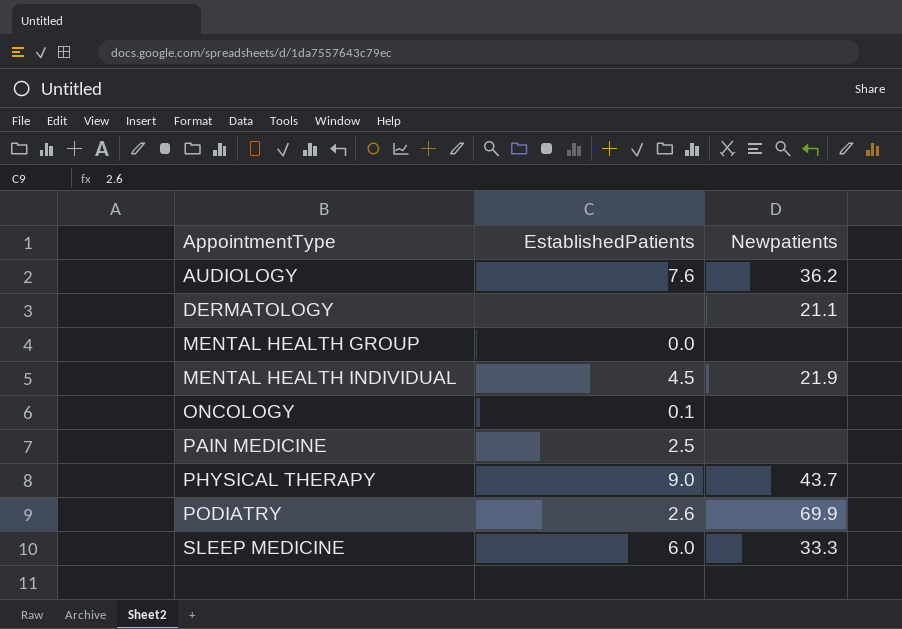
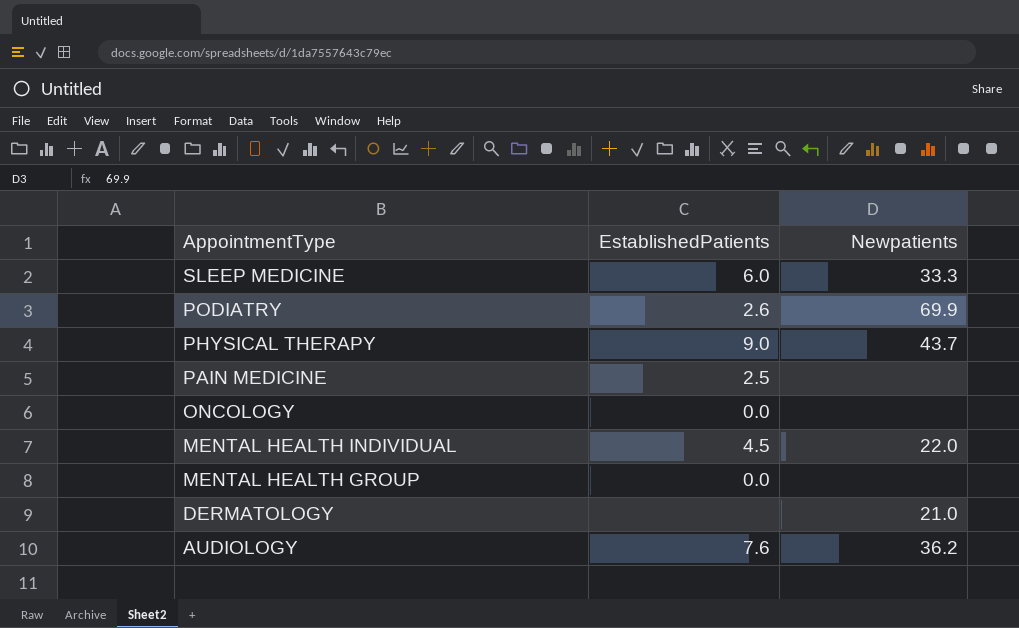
row order: AppointmentType ascending -> AppointmentType descending
ONCOLOGY | EstablishedPatients: 0.1 -> 0.0
MENTAL HEALTH INDIVIDUAL | Newpatients: 21.9 -> 22.0
DERMATOLOGY | Newpatients: 21.1 -> 21.0

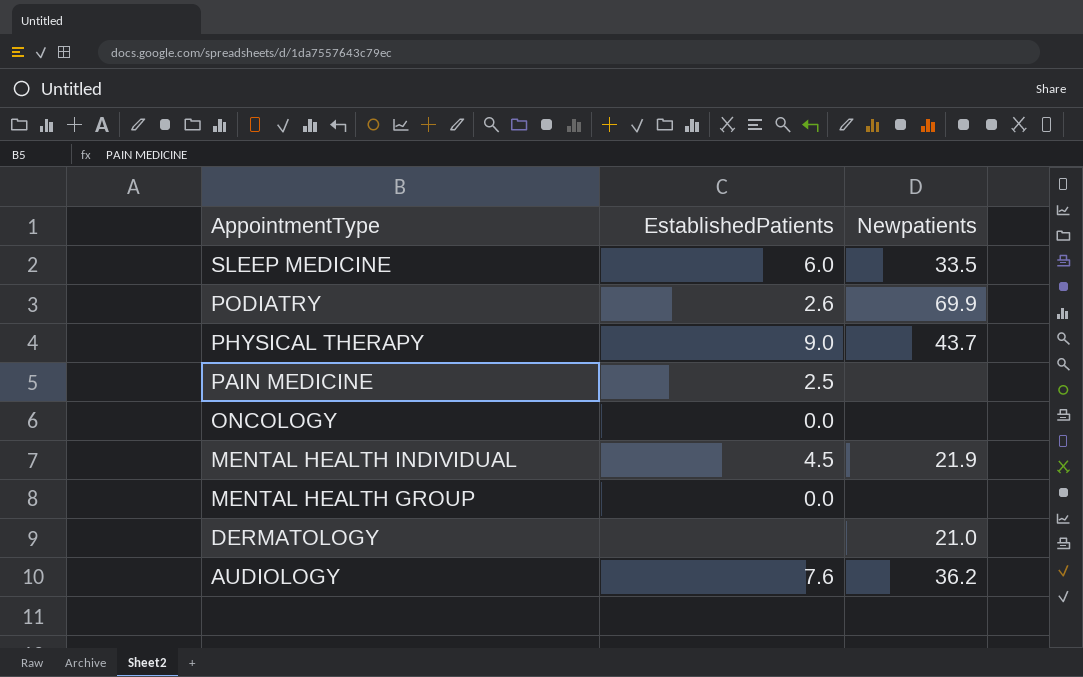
SLEEP MEDICINE | Newpatients: 33.3 -> 33.5
MENTAL HEALTH INDIVIDUAL | Newpatients: 22.0 -> 21.9

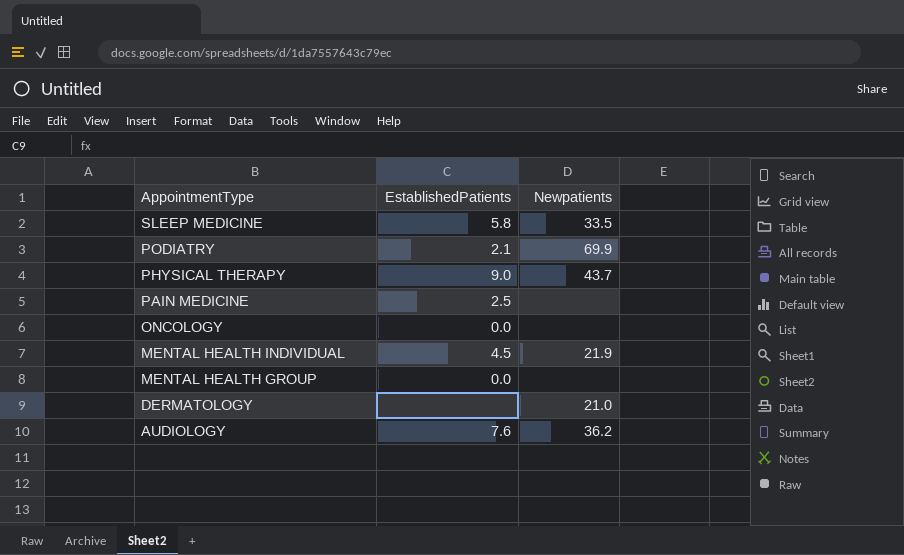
SLEEP MEDICINE | EstablishedPatients: 6.0 -> 5.8
PODIATRY | EstablishedPatients: 2.6 -> 2.1

